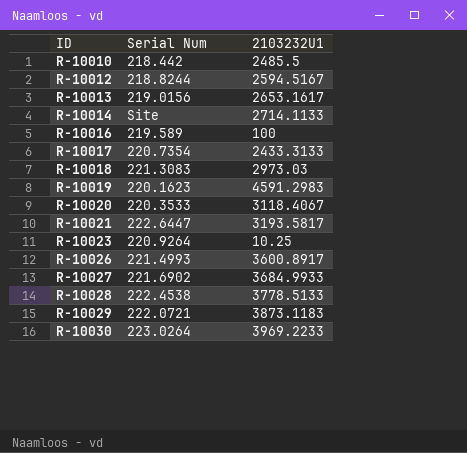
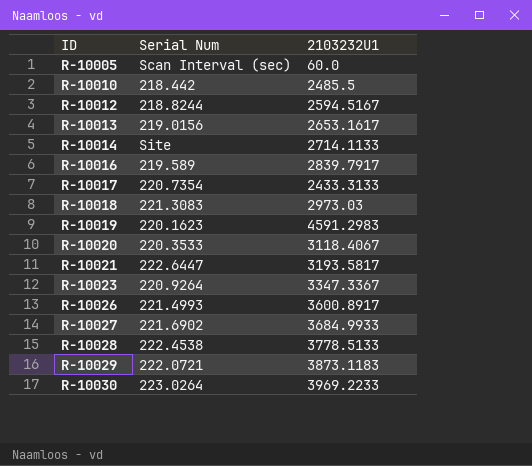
row R-10005: none -> Scan Interval (sec) | 60.0
R-10016 | 2103232U1: 100 -> 2839.7917
R-10023 | 2103232U1: 10.25 -> 3347.3367

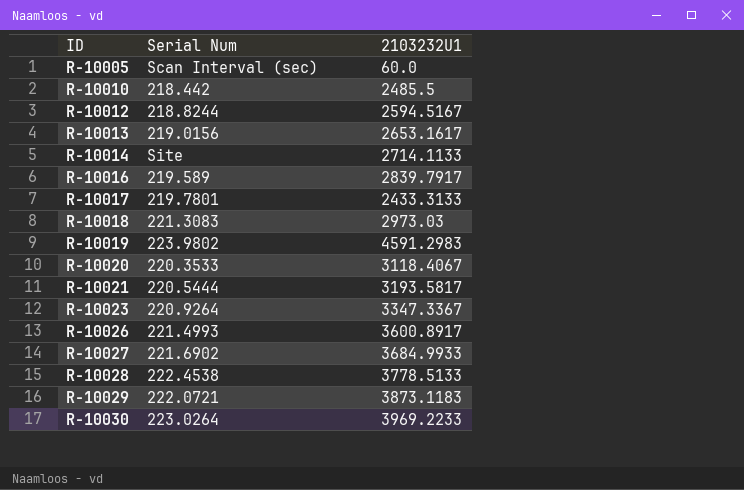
R-10017 | Serial Num: 220.7354 -> 219.7801
R-10019 | Serial Num: 220.1623 -> 223.9802
R-10021 | Serial Num: 222.6447 -> 220.5444

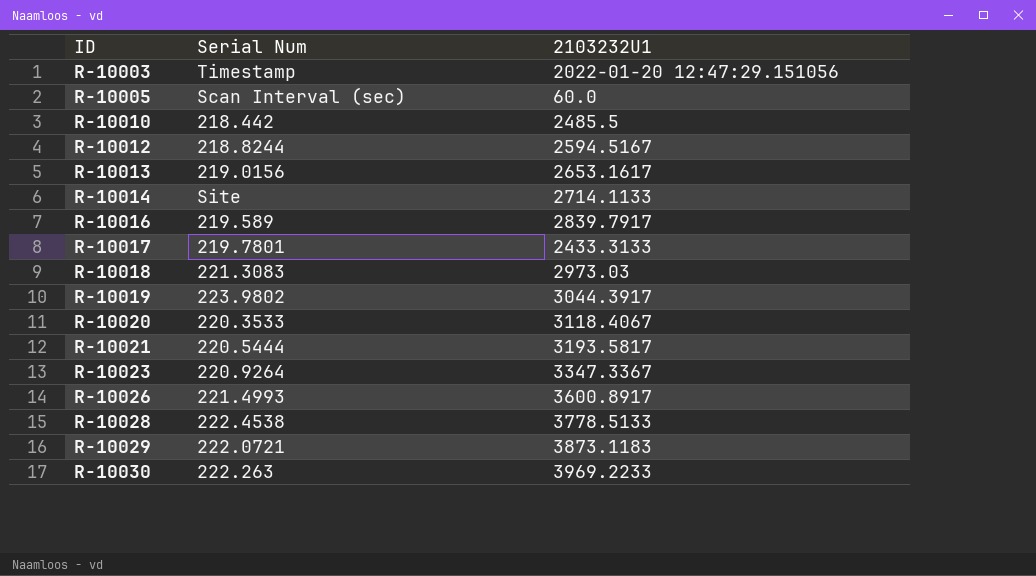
row R-10027: 221.6902 | 3684.9933 -> none
row R-10003: none -> Timestamp | 2022-01-20 12:47:29.151056
R-10019 | 2103232U1: 4591.2983 -> 3044.3917
R-10030 | Serial Num: 223.0264 -> 222.263

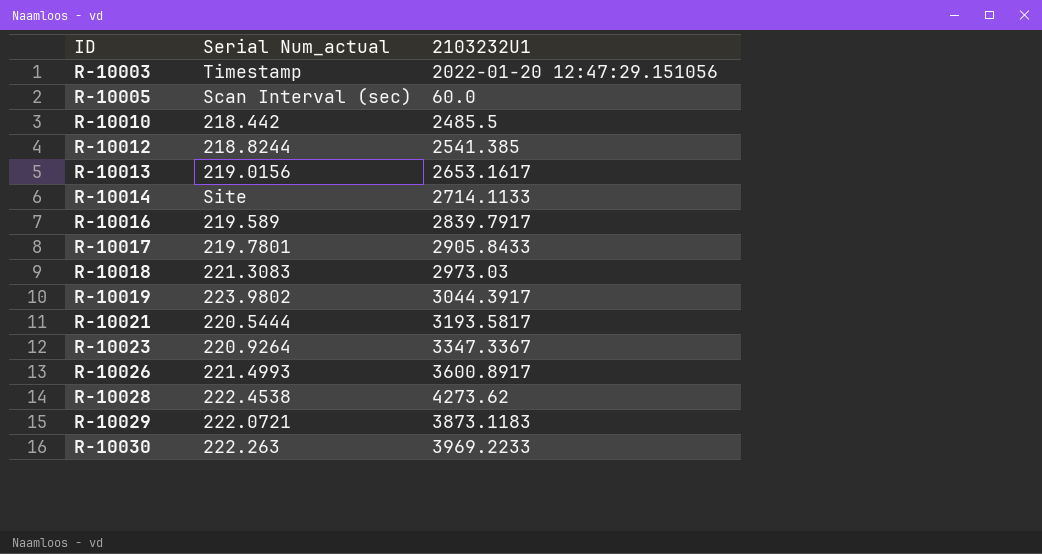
column name: Serial Num -> Serial Num_actual
row R-10020: 220.3533 | 3118.4067 -> none
R-10012 | 2103232U1: 2594.5167 -> 2541.385
R-10017 | 2103232U1: 2433.3133 -> 2905.8433
R-10028 | 2103232U1: 3778.5133 -> 4273.62

